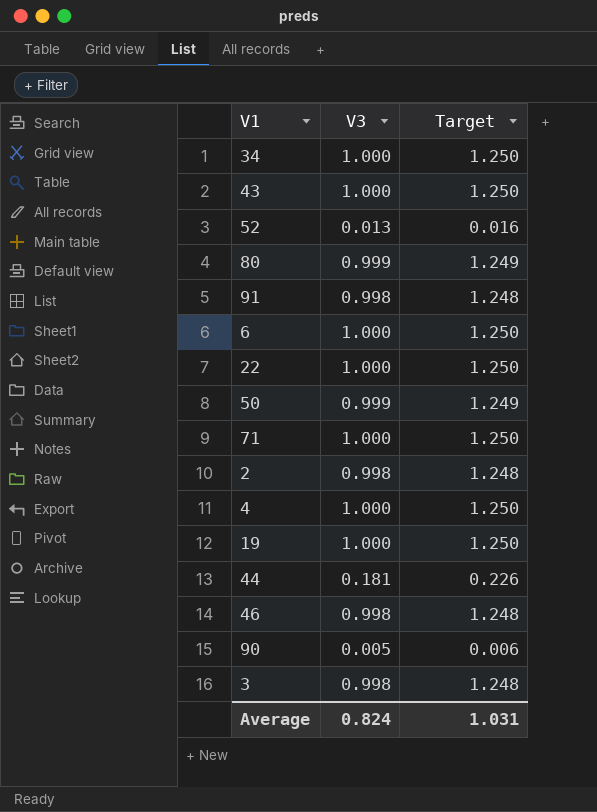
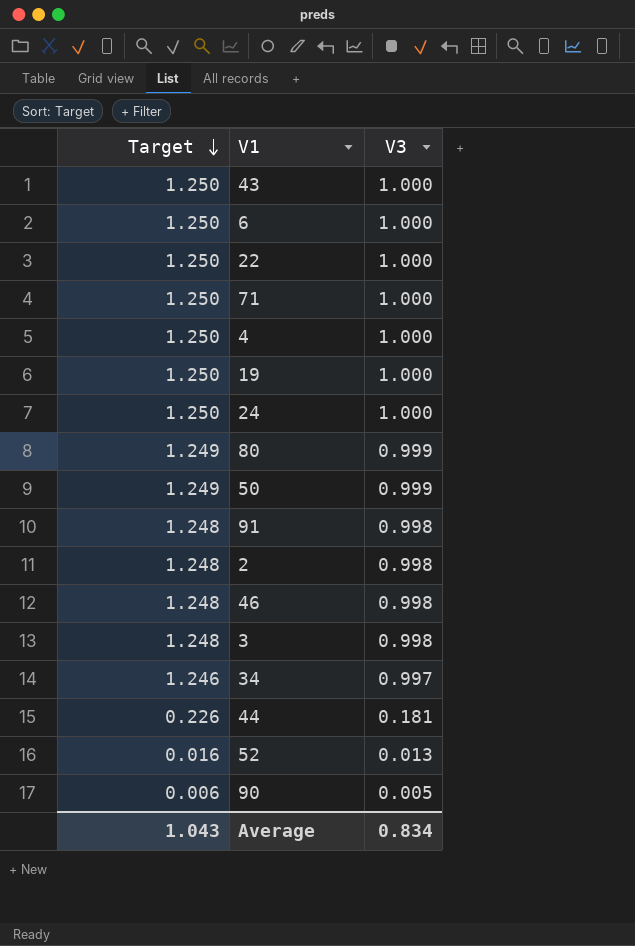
row order: none -> Target descending
column Target | position: 3 -> 1
row 24: none -> 1.250 | 1.000
34 | Target: 1.250 -> 1.246
34 | V3: 1.000 -> 0.997
Average | Target: 1.031 -> 1.043
Average | V3: 0.824 -> 0.834

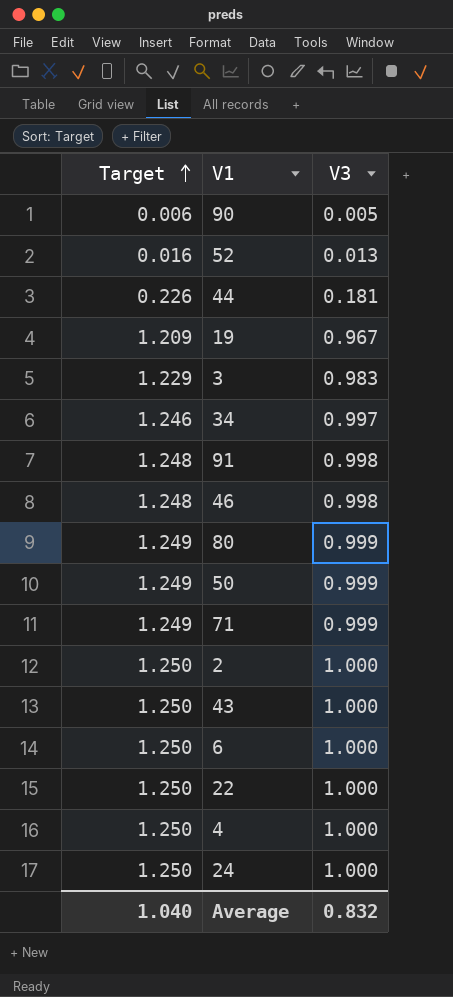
row order: Target descending -> Target ascending
19 | Target: 1.250 -> 1.209
19 | V3: 1.000 -> 0.967
3 | Target: 1.248 -> 1.229
3 | V3: 0.998 -> 0.983
71 | Target: 1.250 -> 1.249
71 | V3: 1.000 -> 0.999
2 | Target: 1.248 -> 1.250
2 | V3: 0.998 -> 1.000
Average | Target: 1.043 -> 1.040
Average | V3: 0.834 -> 0.832

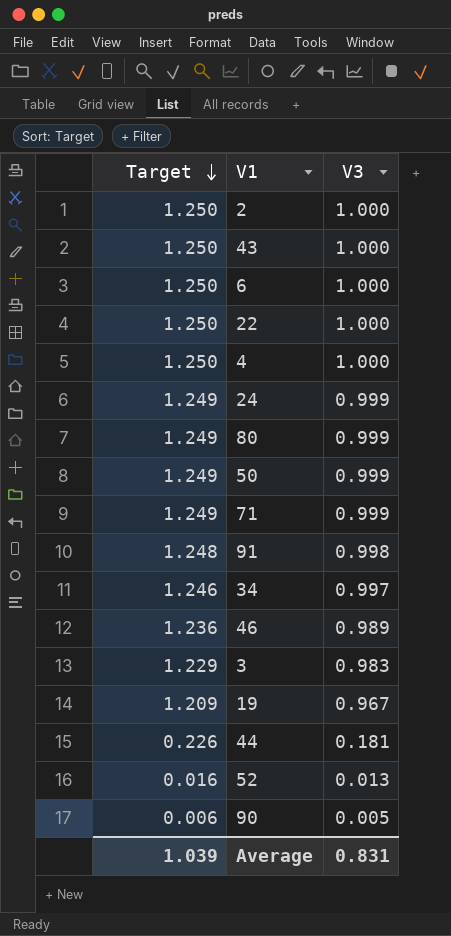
row order: Target ascending -> Target descending
24 | Target: 1.250 -> 1.249
24 | V3: 1.000 -> 0.999
46 | Target: 1.248 -> 1.236
46 | V3: 0.998 -> 0.989
Average | Target: 1.040 -> 1.039
Average | V3: 0.832 -> 0.831

